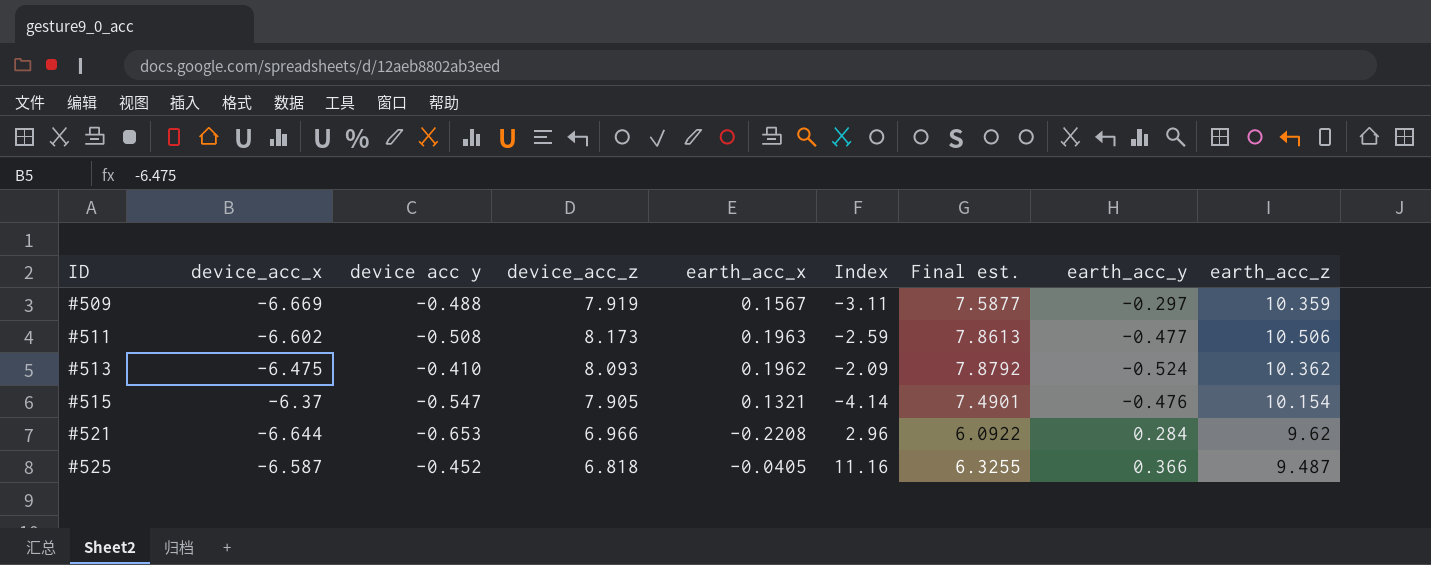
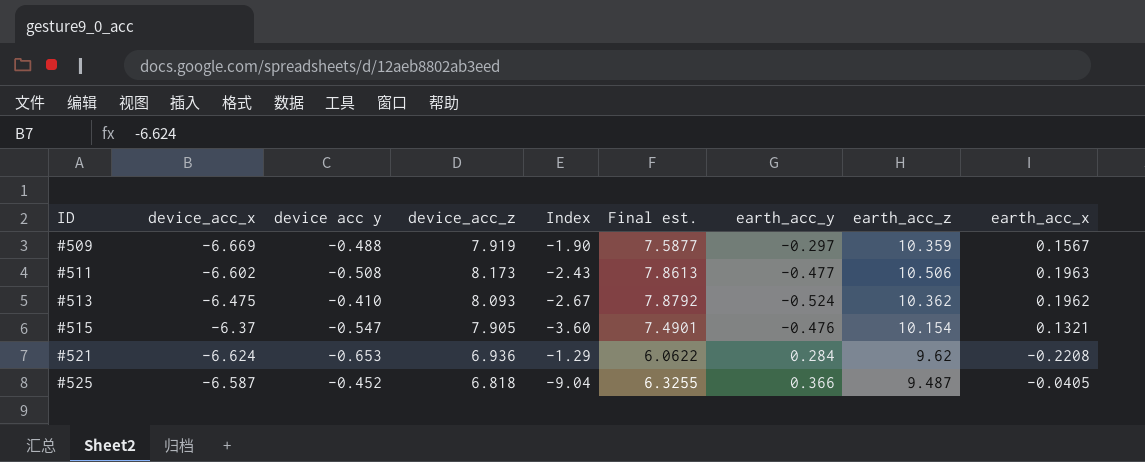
column Index | formula: [device acc y] / [earth_acc_x] -> [earth_acc_y] / [earth_acc_x]
column earth_acc_x | position: 5 -> 9
#521 | device_acc_x: -6.644 -> -6.624
#521 | device_acc_z: 6.966 -> 6.936
#521 | Final est.: 6.0922 -> 6.0622

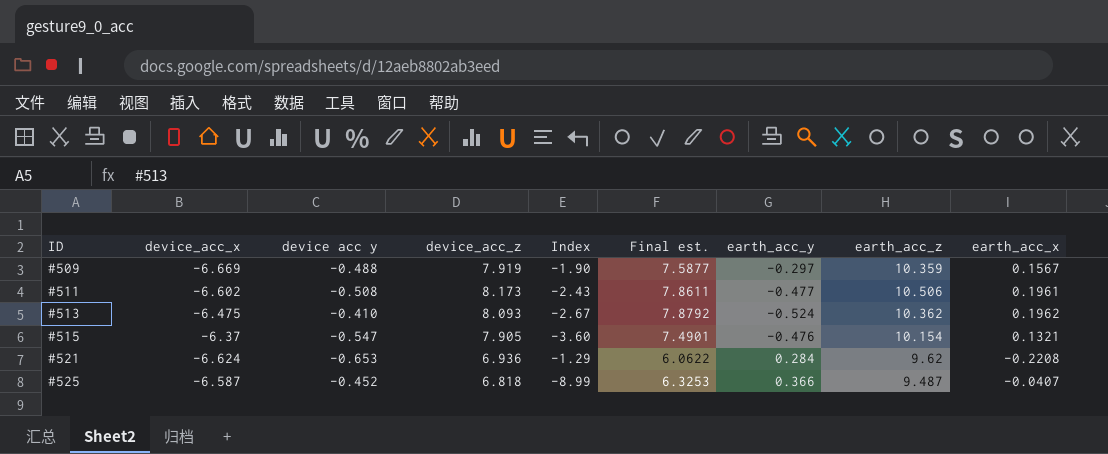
#511 | Final est.: 7.8613 -> 7.8611
#511 | earth_acc_x: 0.1963 -> 0.1961
#525 | Index: -9.04 -> -8.99
#525 | Final est.: 6.3255 -> 6.3253
#525 | earth_acc_x: -0.0405 -> -0.0407

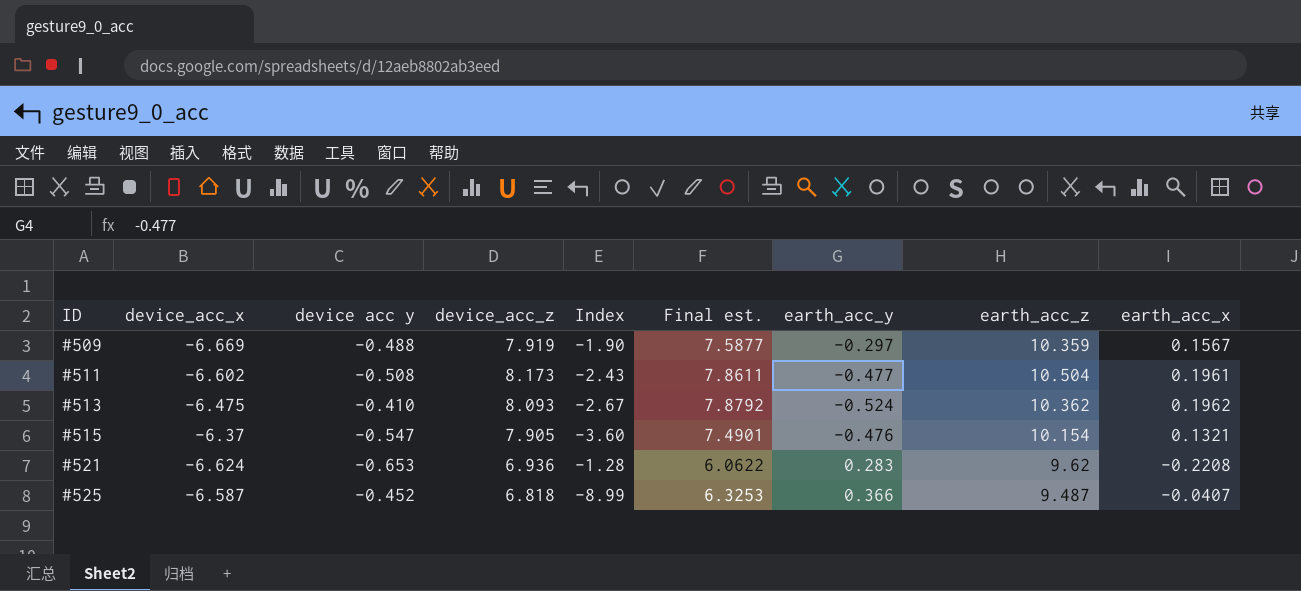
#511 | earth_acc_z: 10.506 -> 10.504
#521 | Index: -1.29 -> -1.28
#521 | earth_acc_y: 0.284 -> 0.283

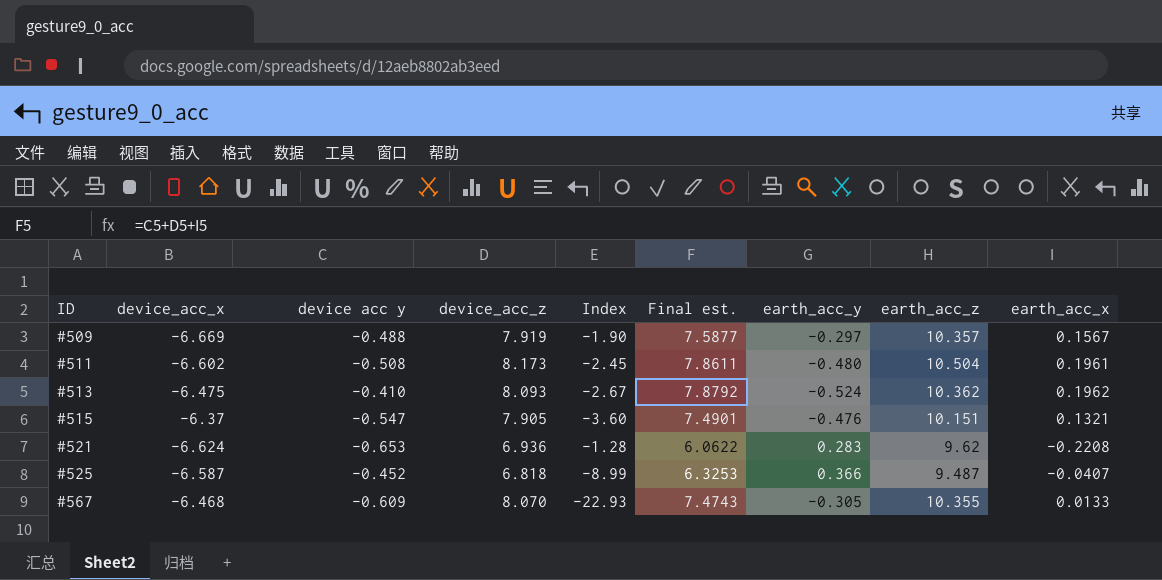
#509 | earth_acc_z: 10.359 -> 10.357
#511 | Index: -2.43 -> -2.45
#511 | earth_acc_y: -0.477 -> -0.480
#515 | earth_acc_z: 10.154 -> 10.151
row #567: none -> -6.468 | -0.609 | 8.070 | -22.93 | 7.4743 | -0.305 | 10.355 | 0.0133

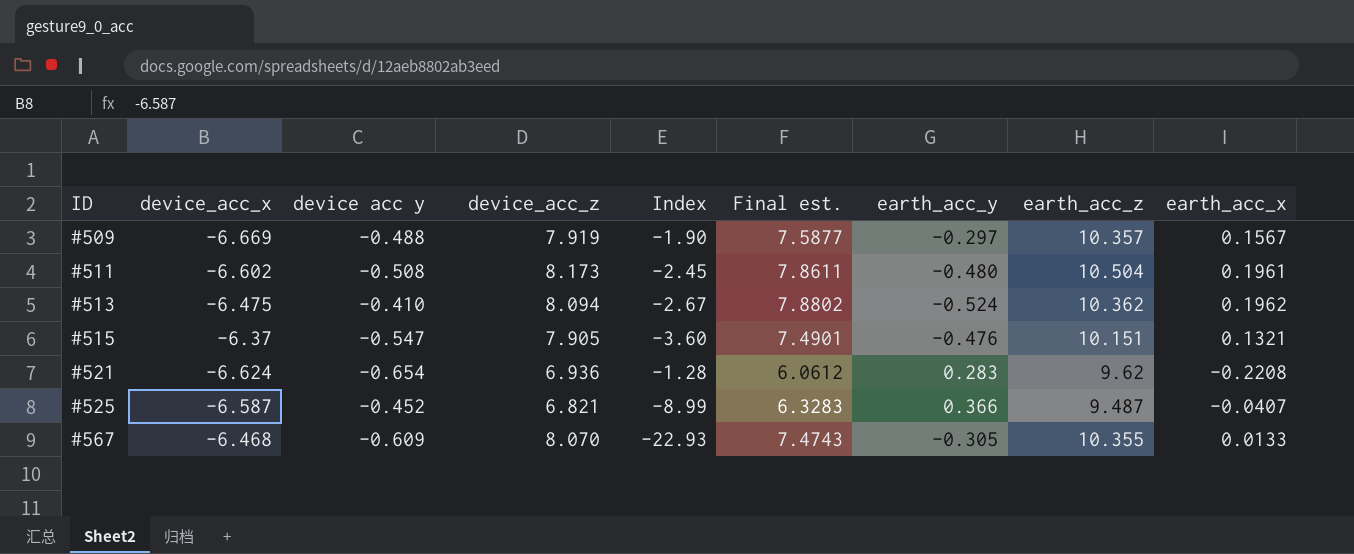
#513 | device_acc_z: 8.093 -> 8.094
#513 | Final est.: 7.8792 -> 7.8802
#521 | device acc y: -0.653 -> -0.654
#521 | Final est.: 6.0622 -> 6.0612
#525 | device_acc_z: 6.818 -> 6.821
#525 | Final est.: 6.3253 -> 6.3283

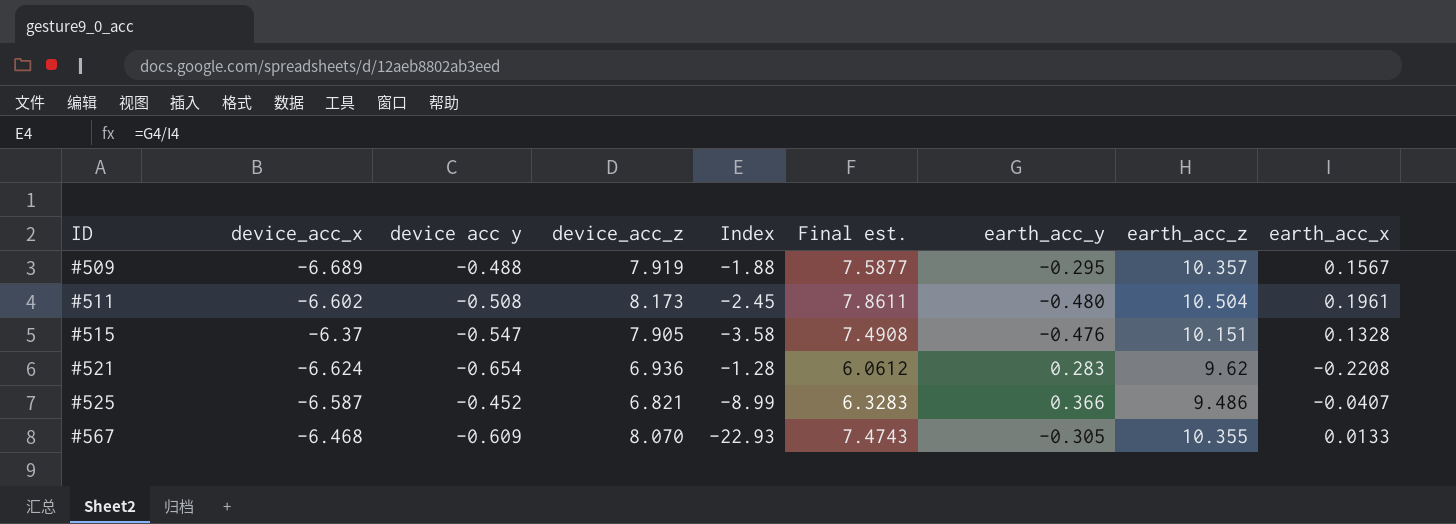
row #513: -6.475 | -0.410 | 8.094 | -2.67 | 7.8802 | -0.524 | 10.362 | 0.1962 -> none
#509 | device_acc_x: -6.669 -> -6.689
#509 | Index: -1.90 -> -1.88
#509 | earth_acc_y: -0.297 -> -0.295
#515 | Index: -3.60 -> -3.58
#515 | Final est.: 7.4901 -> 7.4908
#515 | earth_acc_x: 0.1321 -> 0.1328
#525 | earth_acc_z: 9.487 -> 9.486

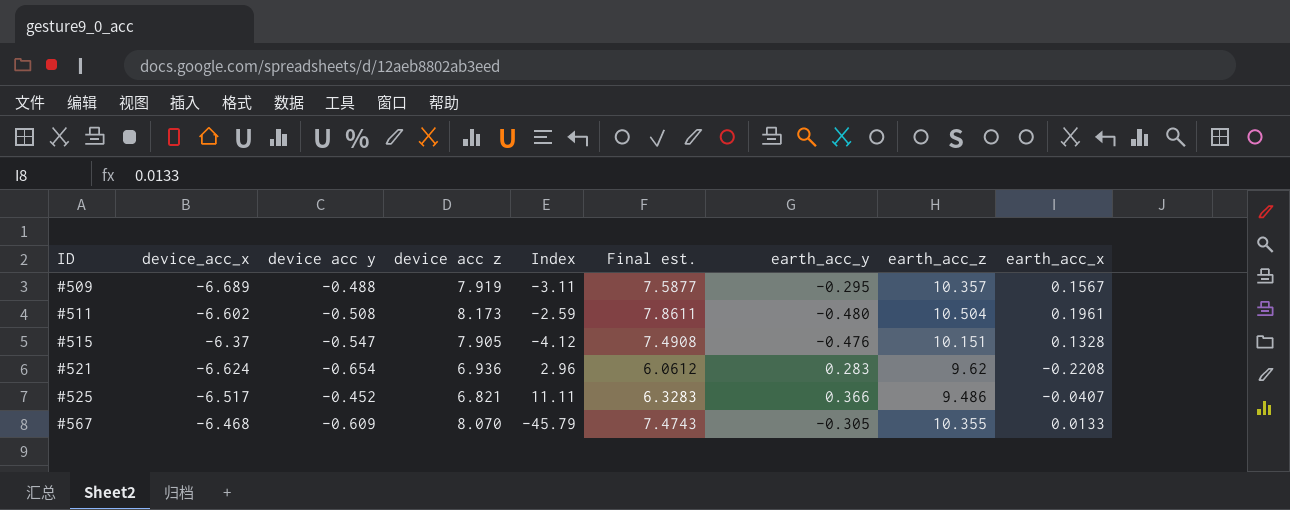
column name: device_acc_z -> device acc z
column Index | formula: [earth_acc_y] / [earth_acc_x] -> [device acc y] / [earth_acc_x]
#525 | device_acc_x: -6.587 -> -6.517

